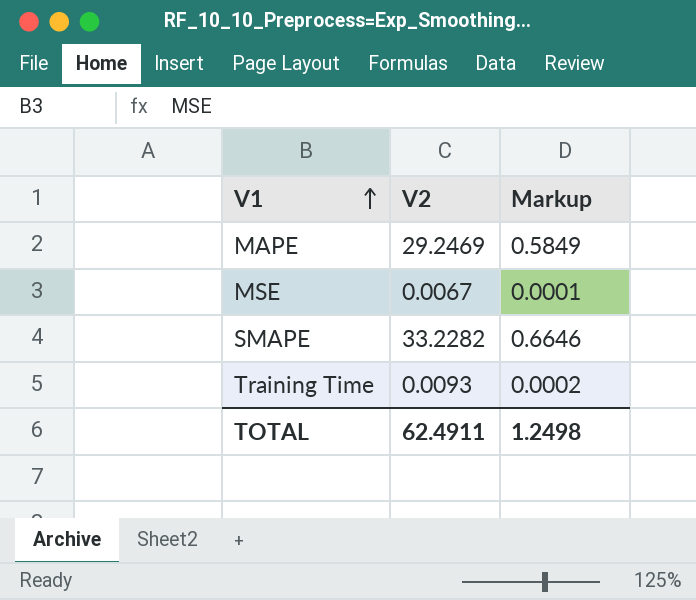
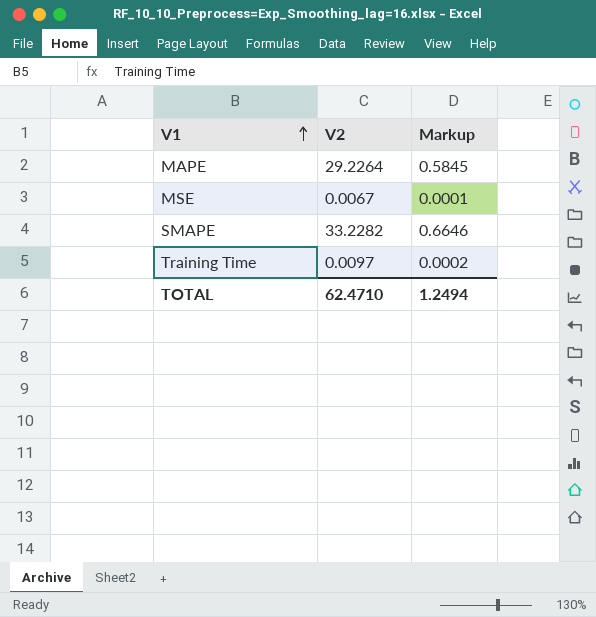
MAPE | V2: 29.2469 -> 29.2264
MAPE | Markup: 0.5849 -> 0.5845
Training Time | V2: 0.0093 -> 0.0097
TOTAL | V2: 62.4911 -> 62.4710
TOTAL | Markup: 1.2498 -> 1.2494

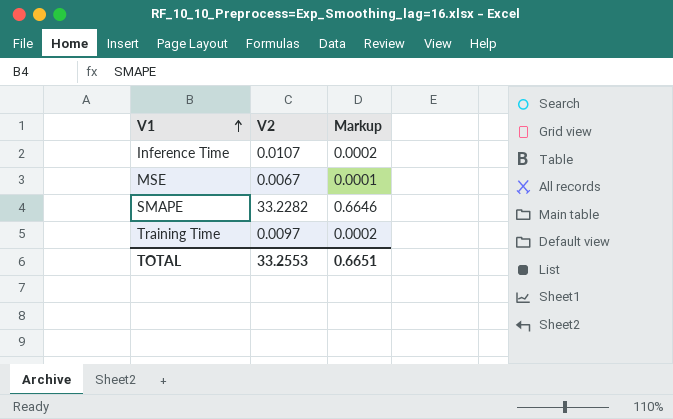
row MAPE: 29.2264 | 0.5845 -> none
row Inference Time: none -> 0.0107 | 0.0002
TOTAL | V2: 62.4710 -> 33.2553
TOTAL | Markup: 1.2494 -> 0.6651

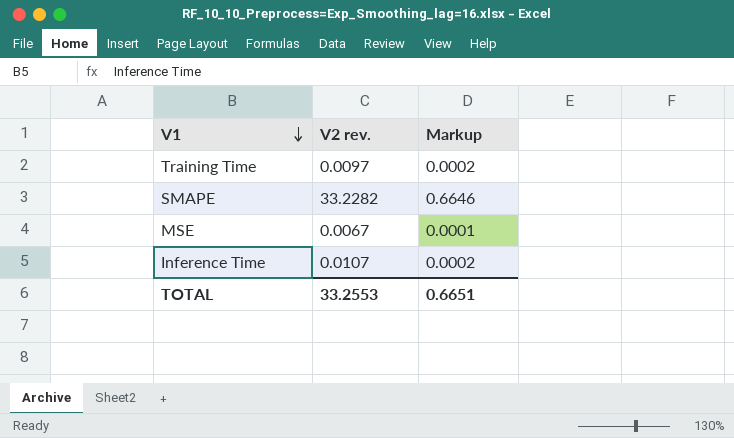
row order: V1 ascending -> V1 descending
column name: V2 -> V2 rev.

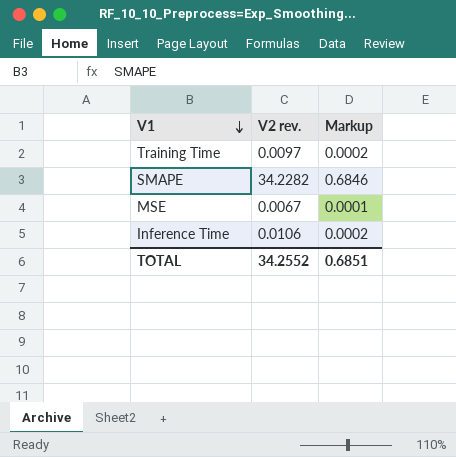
SMAPE | V2 rev.: 33.2282 -> 34.2282
SMAPE | Markup: 0.6646 -> 0.6846
Inference Time | V2 rev.: 0.0107 -> 0.0106
TOTAL | V2 rev.: 33.2553 -> 34.2552
TOTAL | Markup: 0.6651 -> 0.6851

